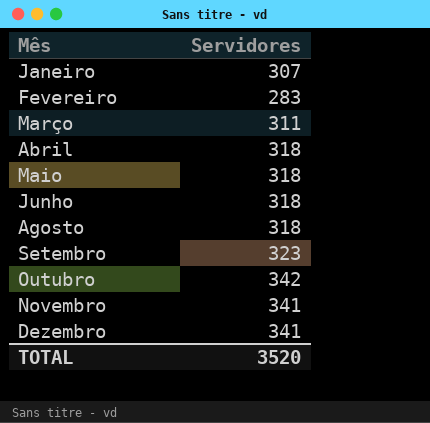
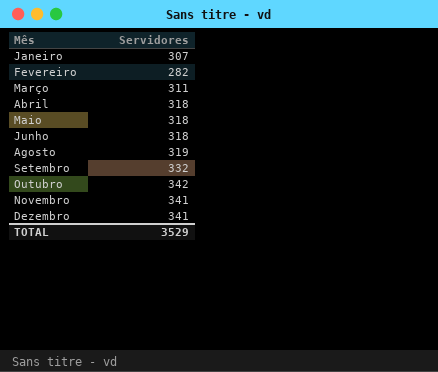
Fevereiro | Servidores: 283 -> 282
Agosto | Servidores: 318 -> 319
Setembro | Servidores: 323 -> 332
TOTAL | Servidores: 3520 -> 3529

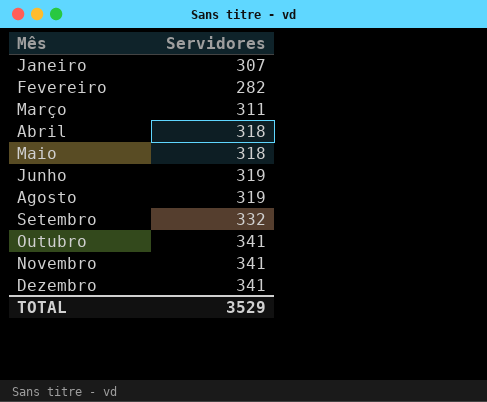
Junho | Servidores: 318 -> 319
Outubro | Servidores: 342 -> 341

